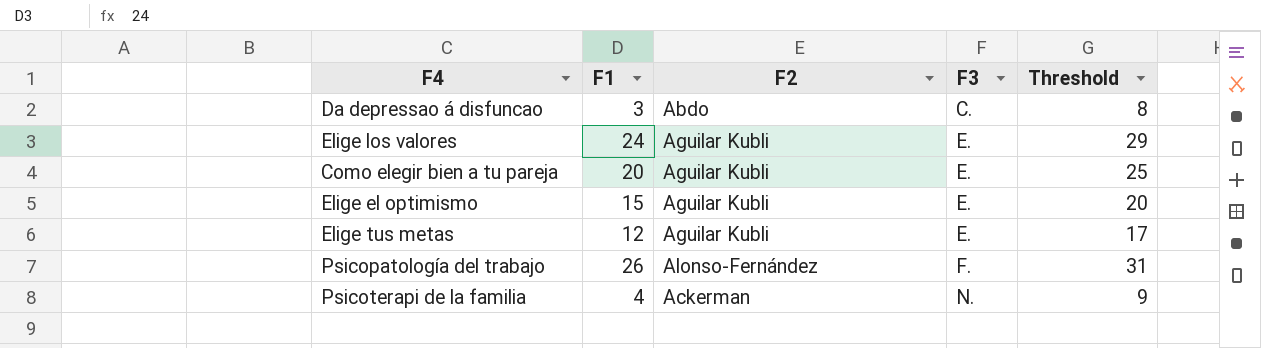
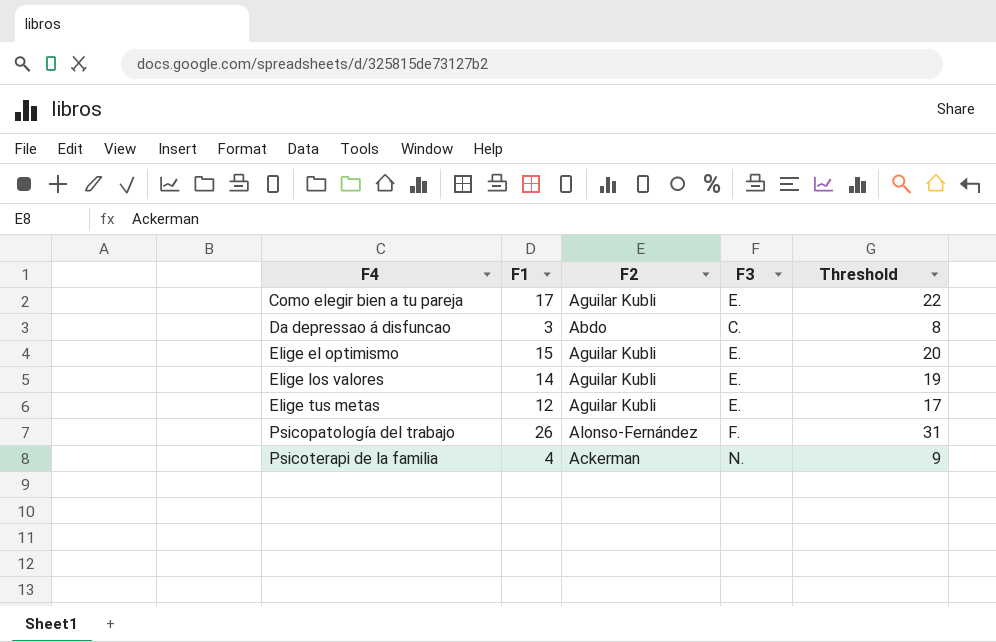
row order: F3 ascending -> F4 ascending
Como elegir bien a tu pareja | F1: 20 -> 17
Como elegir bien a tu pareja | Threshold: 25 -> 22
Elige los valores | F1: 24 -> 14
Elige los valores | Threshold: 29 -> 19

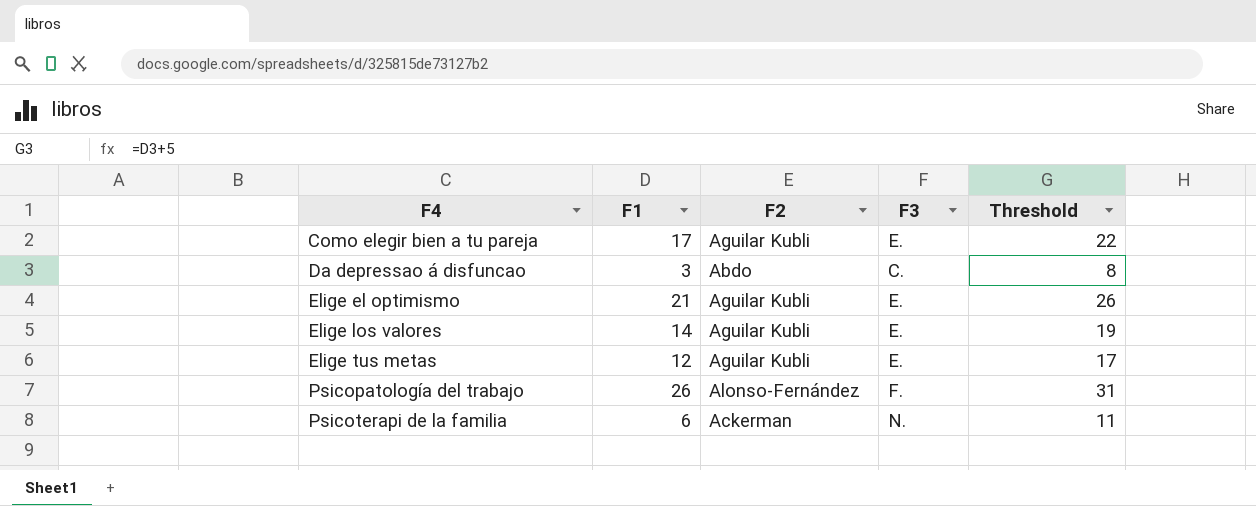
Elige el optimismo | F1: 15 -> 21
Elige el optimismo | Threshold: 20 -> 26
Psicoterapi de la familia | F1: 4 -> 6
Psicoterapi de la familia | Threshold: 9 -> 11

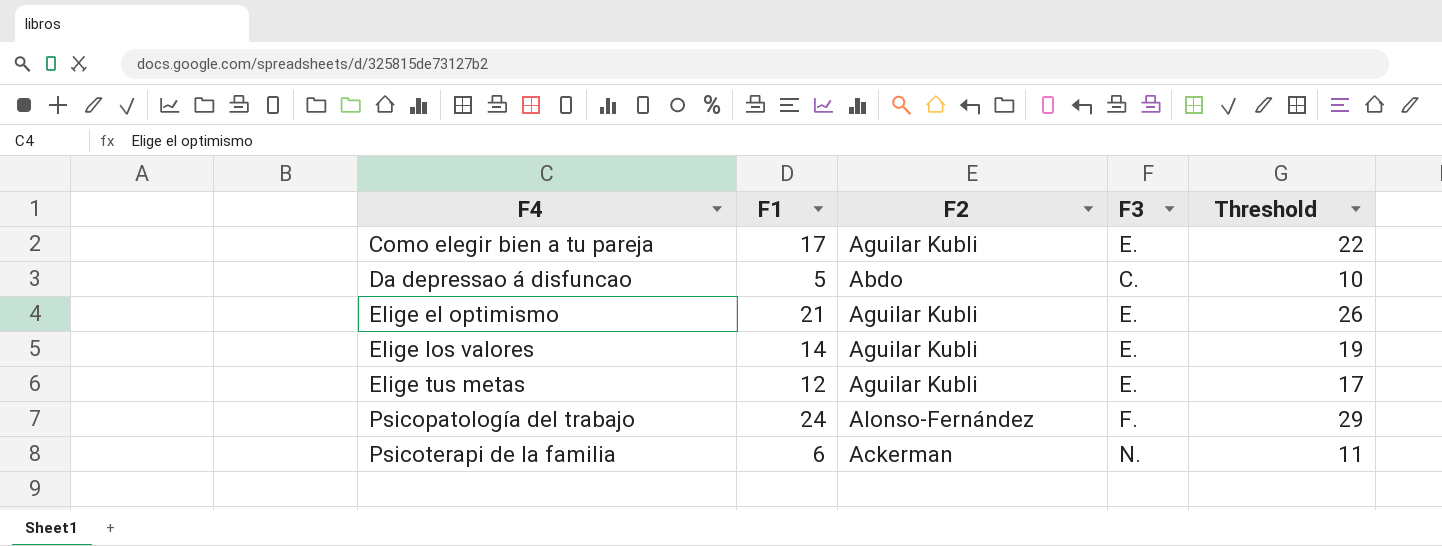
Da depressao á disfuncao | F1: 3 -> 5
Da depressao á disfuncao | Threshold: 8 -> 10
Psicopatología del trabajo | F1: 26 -> 24
Psicopatología del trabajo | Threshold: 31 -> 29

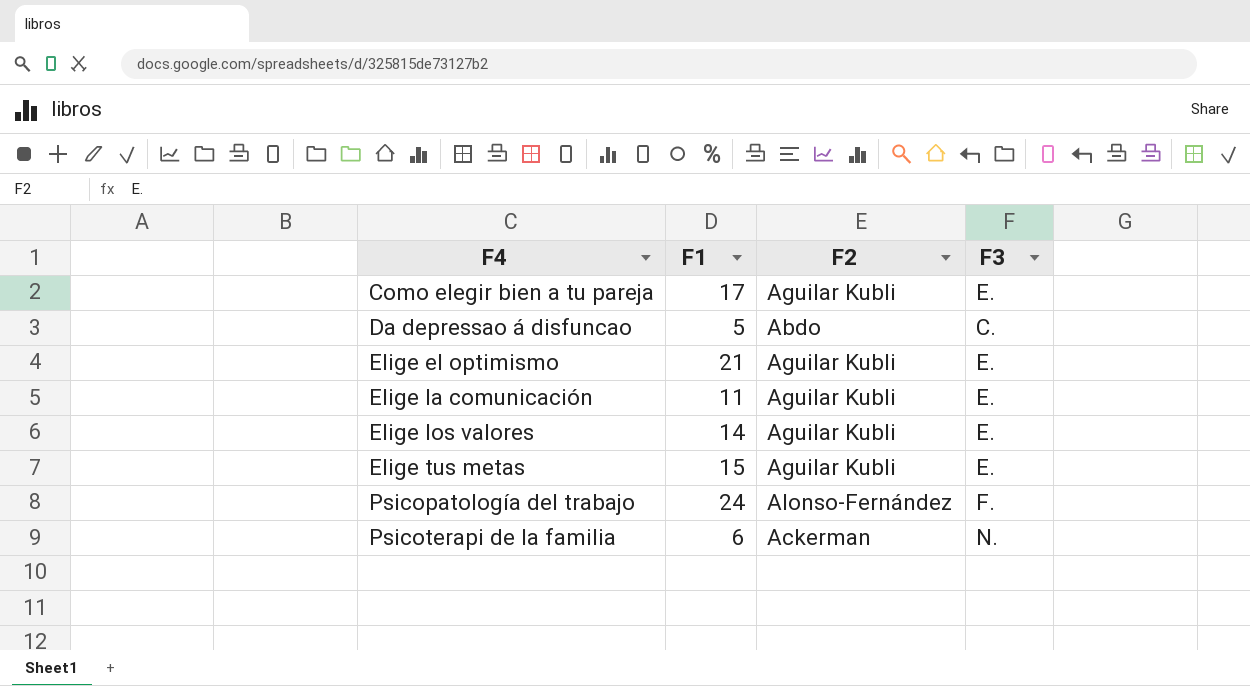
column Threshold | formula: [F1] + 5 -> none
row Elige la comunicación: none -> 11 | Aguilar Kubli | E.
Elige tus metas | F1: 12 -> 15

